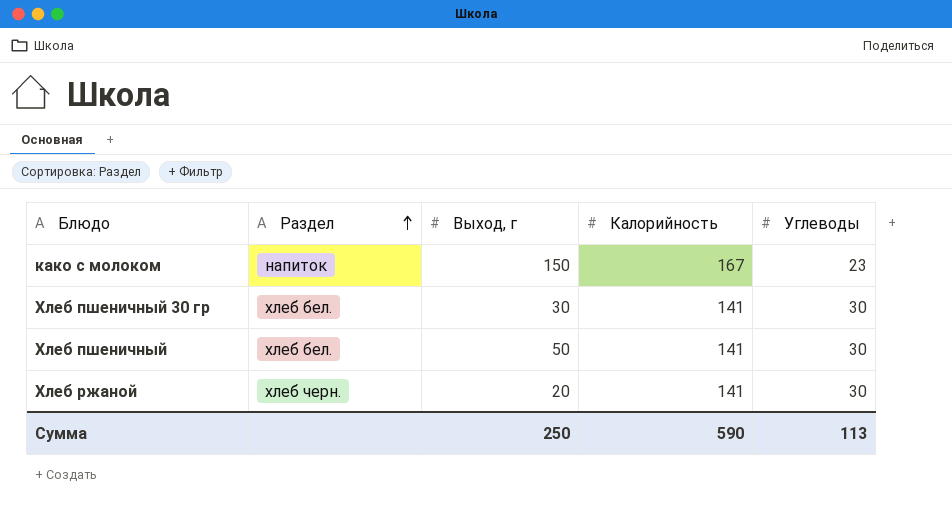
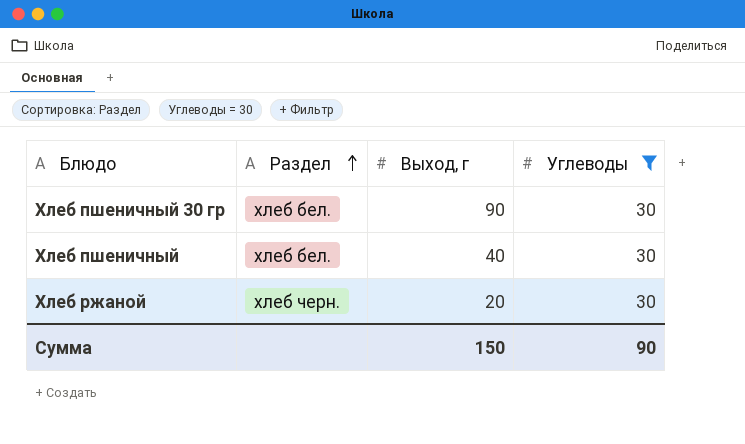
filter: none -> Углеводы = 30
column Калорийность | position: 4 -> none
Хлеб пшеничный 30 гр | Выход, г: 30 -> 90
Хлеб пшеничный | Выход, г: 50 -> 40
Сумма | Выход, г: 250 -> 150
Сумма | Углеводы: 113 -> 90

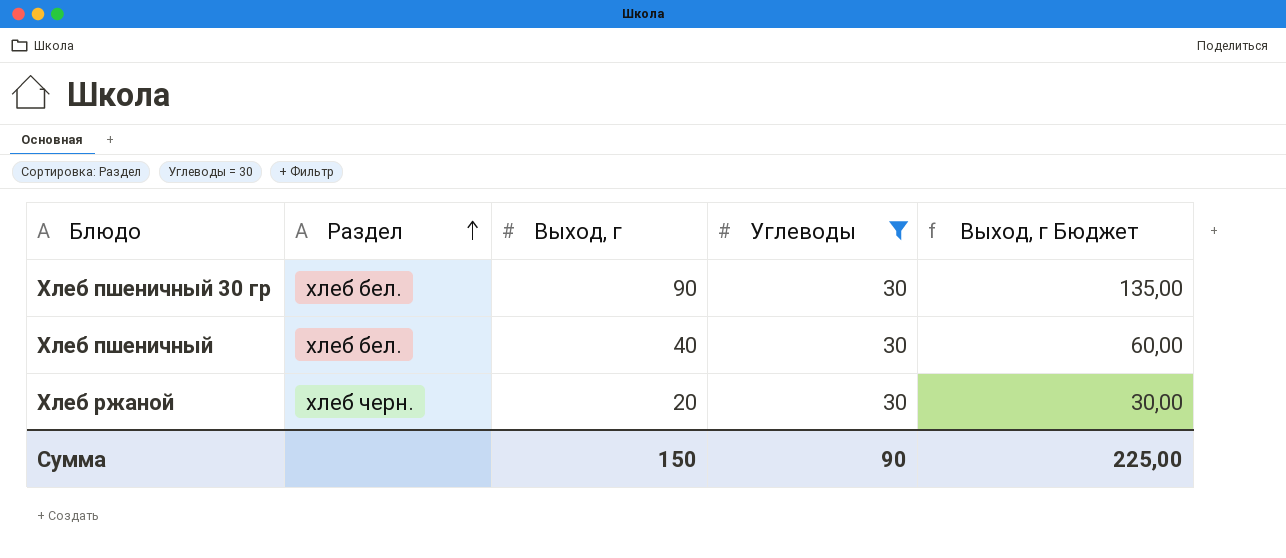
column Выход, г Бюджет | formula: none -> [Выход, г] * 1,5

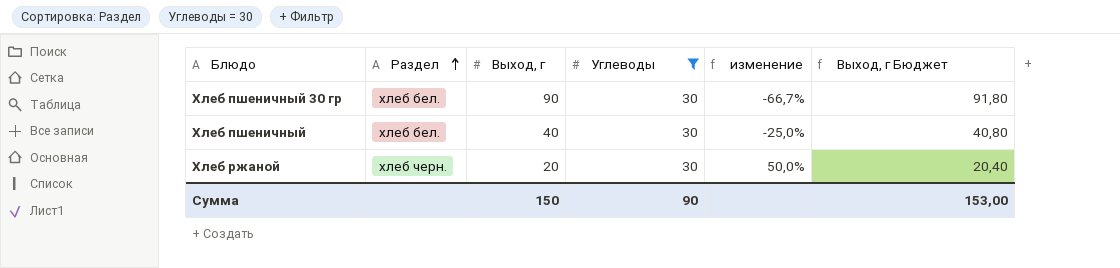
column изменение | formula: none -> ([Углеводы] - [Выход, г]) / [Выход, г]
column Выход, г Бюджет | formula: [Выход, г] * 1,5 -> [Выход, г] * 1,02
Сумма | Выход, г Бюджет: 225,00 -> 153,00

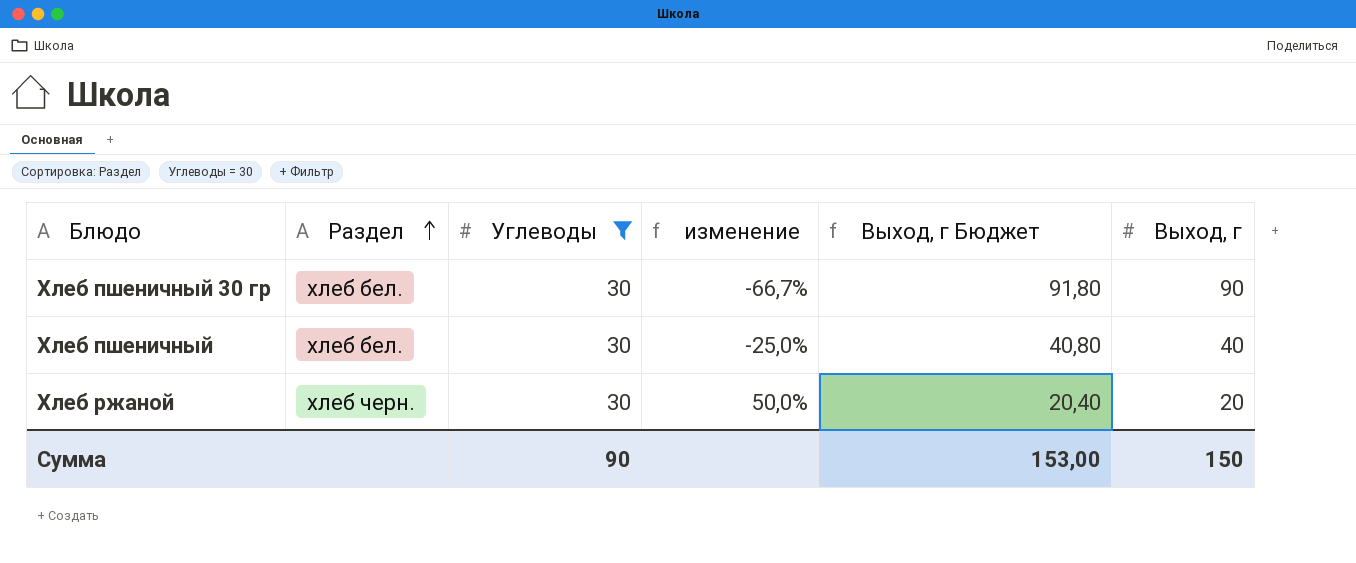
column Выход, г | position: 3 -> 6

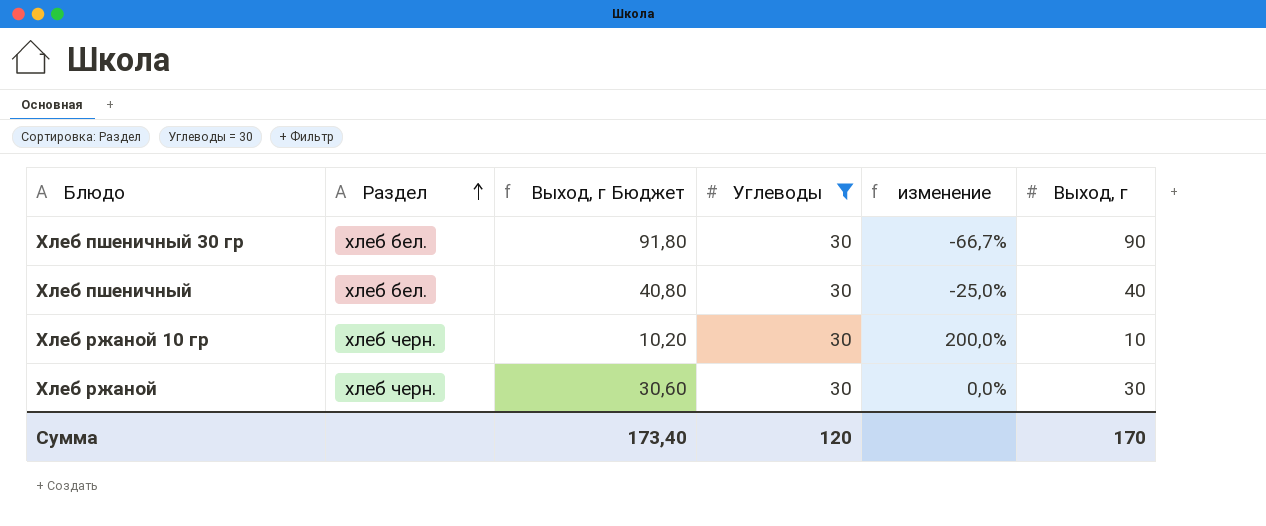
column Выход, г Бюджет | position: 5 -> 3
row Хлеб ржаной 10 гр: none -> хлеб черн. | 10,20 | 30 | 200,0% | 10
Хлеб ржаной | Выход, г Бюджет: 20,40 -> 30,60
Хлеб ржаной | изменение: 50,0% -> 0,0%
Хлеб ржаной | Выход, г: 20 -> 30
Сумма | Выход, г Бюджет: 153,00 -> 173,40
Сумма | Углеводы: 90 -> 120
Сумма | Выход, г: 150 -> 170

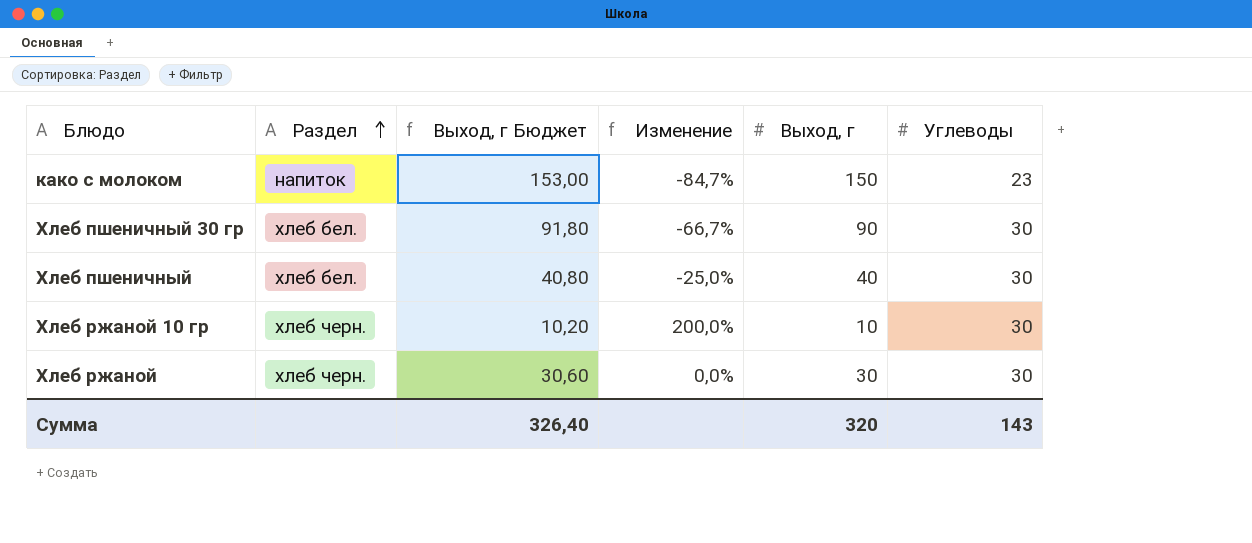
filter: Углеводы = 30 -> none
column name: изменение -> Изменение
column Углеводы | position: 4 -> 6
Сумма | Выход, г Бюджет: 173,40 -> 326,40
Сумма | Выход, г: 170 -> 320
Сумма | Углеводы: 120 -> 143

